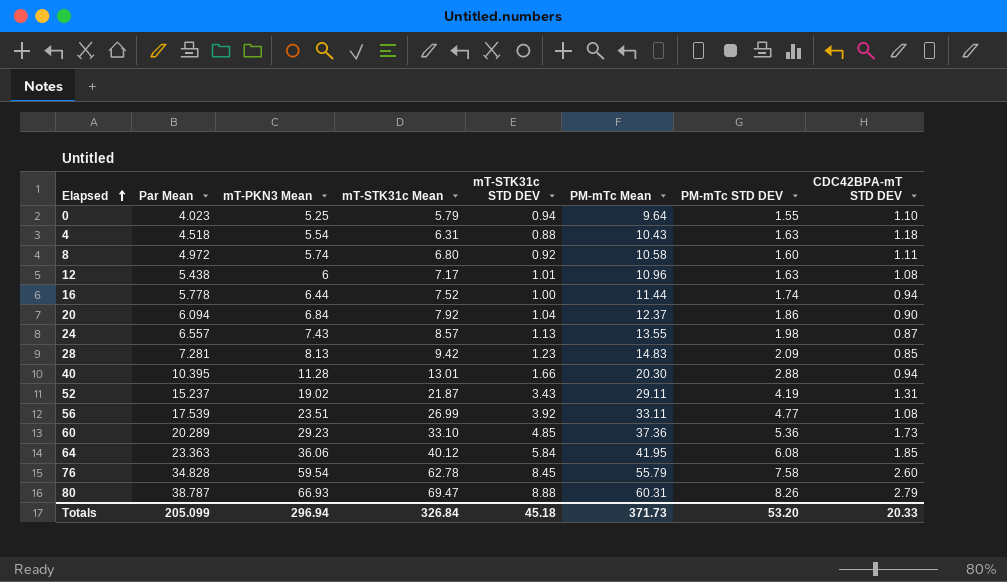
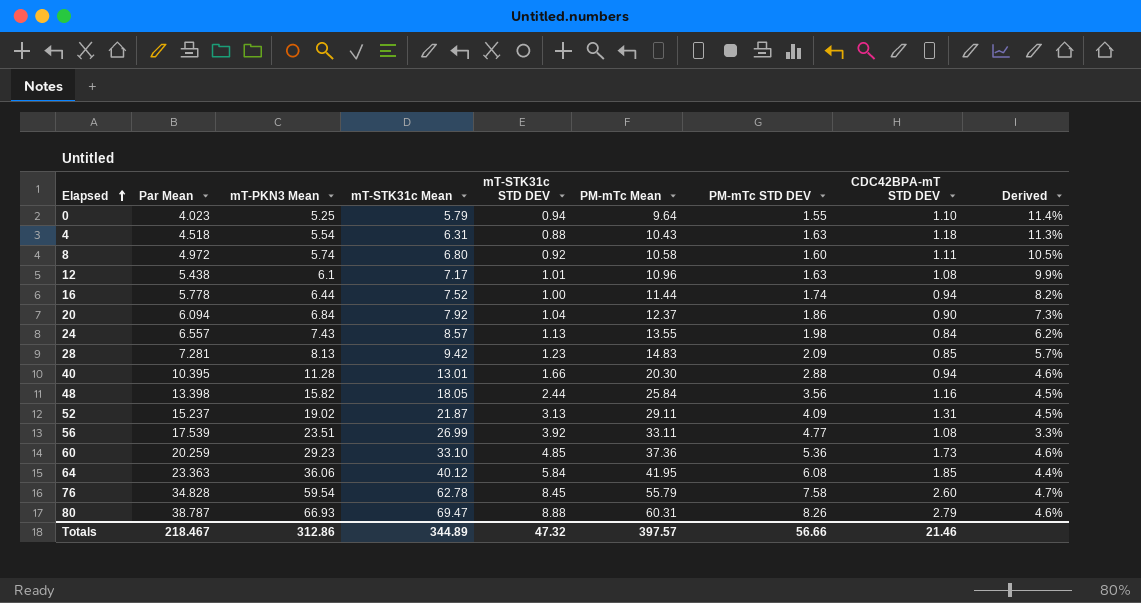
column Derived | formula: none -> [CDC42BPA-mT STD DEV] / [PM-mTc Mean]
12 | mT-PKN3 Mean: 6 -> 6.1
24 | CDC42BPA-mT STD DEV: 0.87 -> 0.84
row 48: none -> 13.398 | 15.82 | 18.05 | 2.44 | 25.84 | 3.56 | 1.16 | 4.5%
52 | mT-STK31c STD DEV: 3.43 -> 3.13
52 | PM-mTc STD DEV: 4.19 -> 4.09
60 | Par Mean: 20.289 -> 20.259
Totals | Par Mean: 205.099 -> 218.467
Totals | mT-PKN3 Mean: 296.94 -> 312.86
Totals | mT-STK31c Mean: 326.84 -> 344.89
Totals | mT-STK31c STD DEV: 45.18 -> 47.32
Totals | PM-mTc Mean: 371.73 -> 397.57
Totals | PM-mTc STD DEV: 53.20 -> 56.66
Totals | CDC42BPA-mT STD DEV: 20.33 -> 21.46

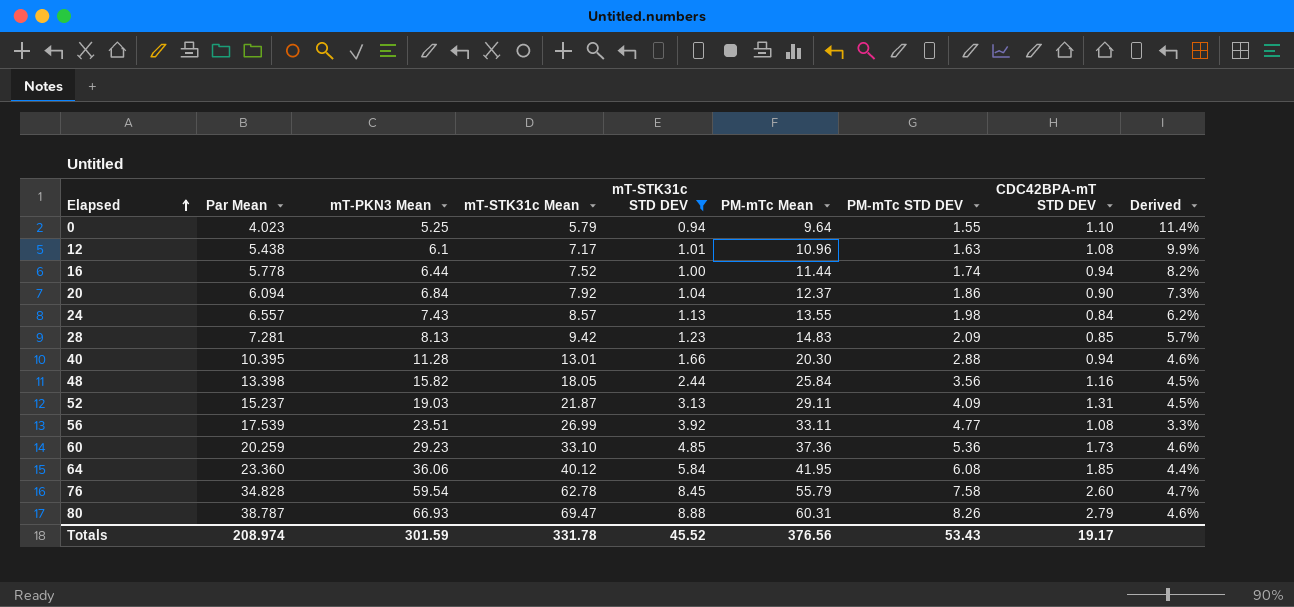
filter: none -> mT-STK31c STD DEV >= 0.94
52 | mT-PKN3 Mean: 19.02 -> 19.03
64 | Par Mean: 23.363 -> 23.360
Totals | Par Mean: 218.467 -> 208.974
Totals | mT-PKN3 Mean: 312.86 -> 301.59
Totals | mT-STK31c Mean: 344.89 -> 331.78
Totals | mT-STK31c STD DEV: 47.32 -> 45.52
Totals | PM-mTc Mean: 397.57 -> 376.56
Totals | PM-mTc STD DEV: 56.66 -> 53.43
Totals | CDC42BPA-mT STD DEV: 21.46 -> 19.17

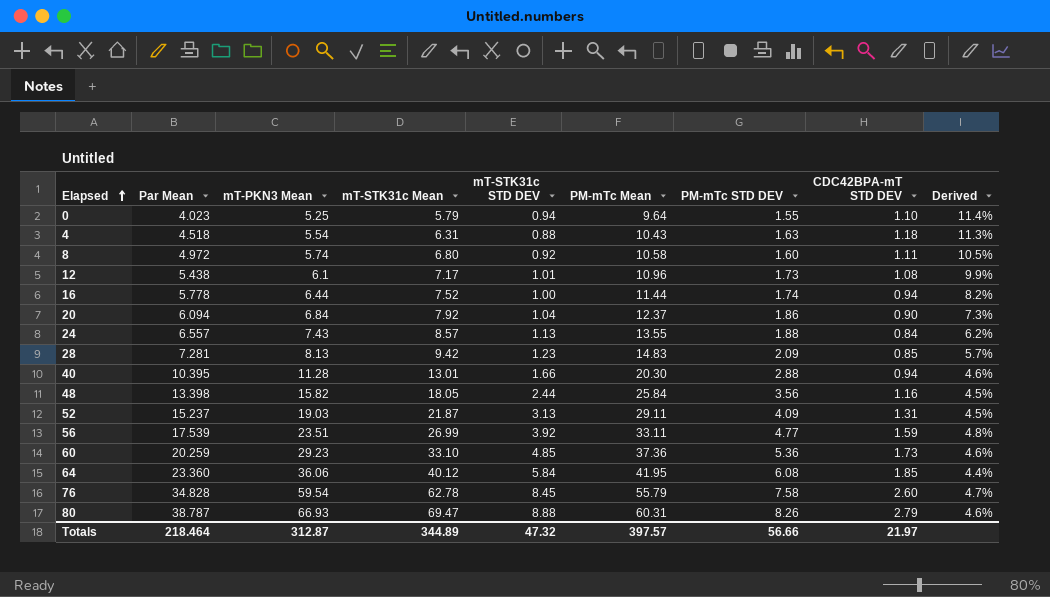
filter: mT-STK31c STD DEV >= 0.94 -> none
12 | PM-mTc STD DEV: 1.63 -> 1.73
24 | PM-mTc STD DEV: 1.98 -> 1.88
56 | CDC42BPA-mT STD DEV: 1.08 -> 1.59
56 | Derived: 3.3% -> 4.8%
Totals | Par Mean: 208.974 -> 218.464
Totals | mT-PKN3 Mean: 301.59 -> 312.87
Totals | mT-STK31c Mean: 331.78 -> 344.89
Totals | mT-STK31c STD DEV: 45.52 -> 47.32
Totals | PM-mTc Mean: 376.56 -> 397.57
Totals | PM-mTc STD DEV: 53.43 -> 56.66
Totals | CDC42BPA-mT STD DEV: 19.17 -> 21.97

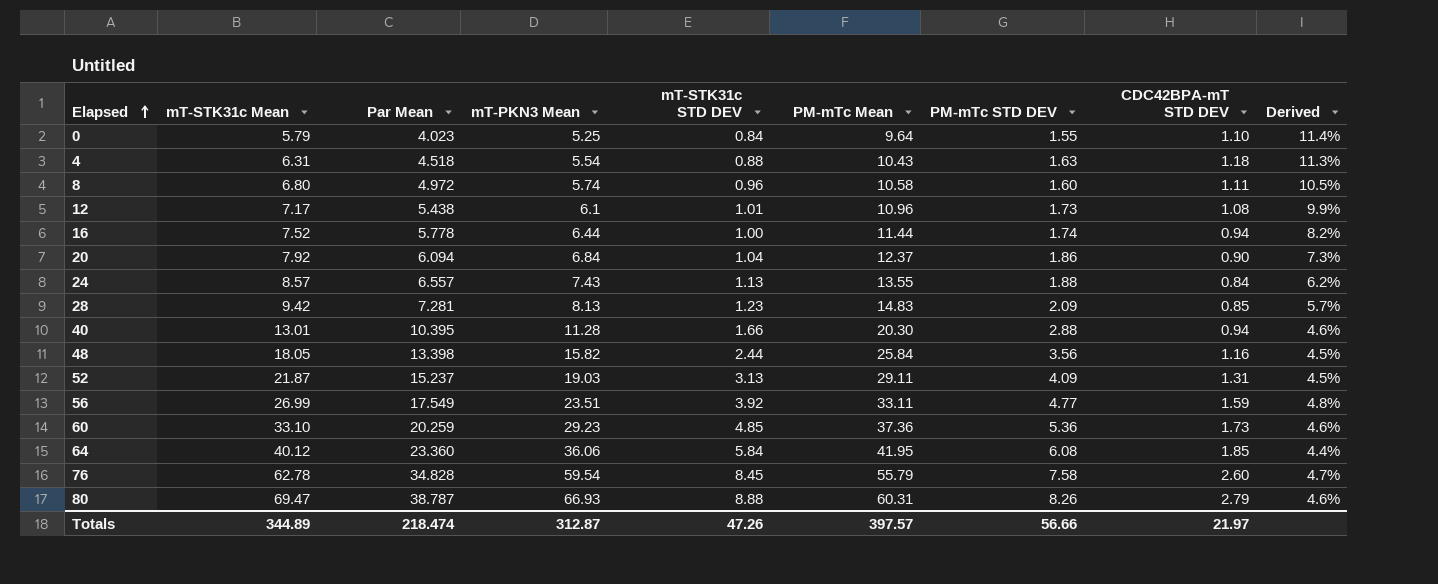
column mT-STK31c Mean | position: 4 -> 2
0 | mT-STK31c STD DEV: 0.94 -> 0.84
8 | mT-STK31c STD DEV: 0.92 -> 0.96
56 | Par Mean: 17.539 -> 17.549
Totals | Par Mean: 218.464 -> 218.474
Totals | mT-STK31c STD DEV: 47.32 -> 47.26

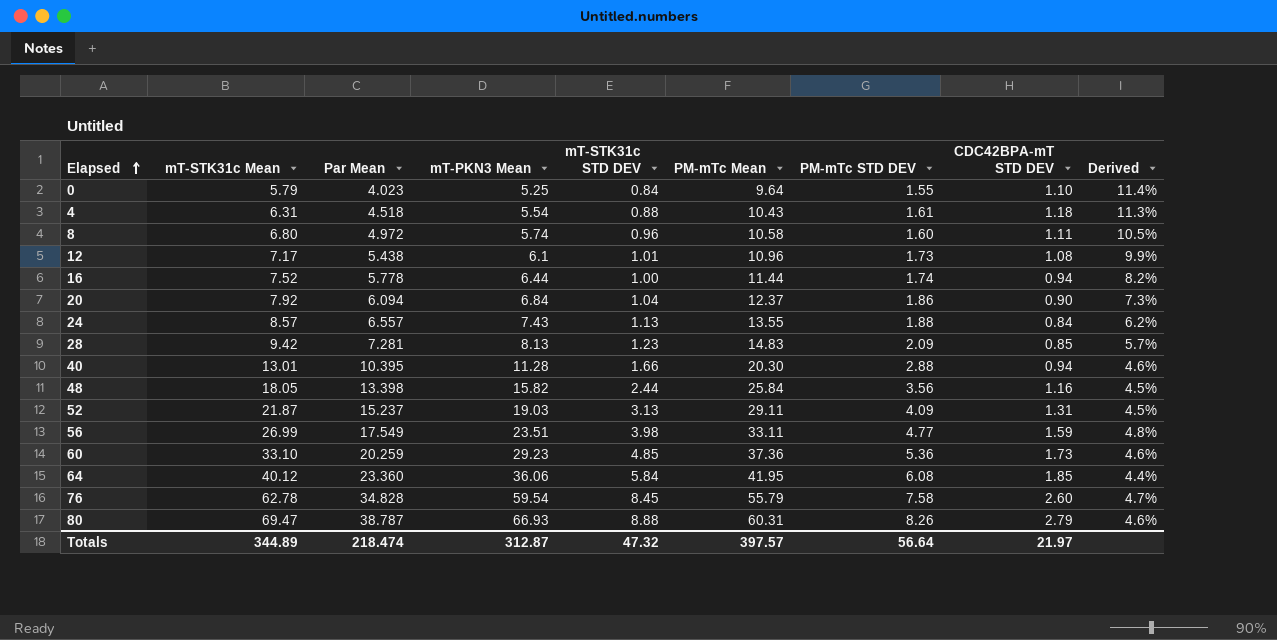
4 | PM-mTc STD DEV: 1.63 -> 1.61
56 | mT-STK31c STD DEV: 3.92 -> 3.98
Totals | mT-STK31c STD DEV: 47.26 -> 47.32
Totals | PM-mTc STD DEV: 56.66 -> 56.64

